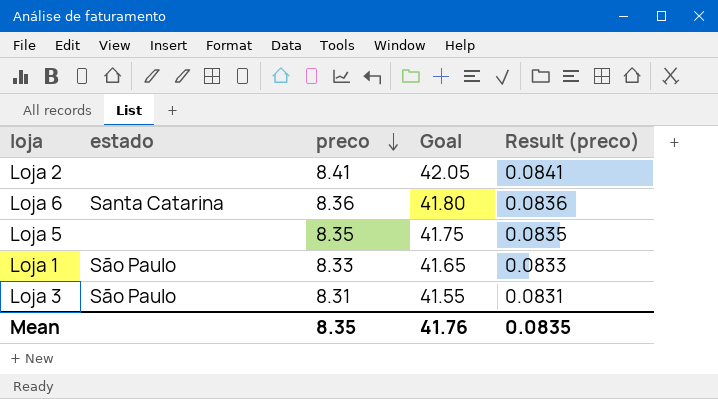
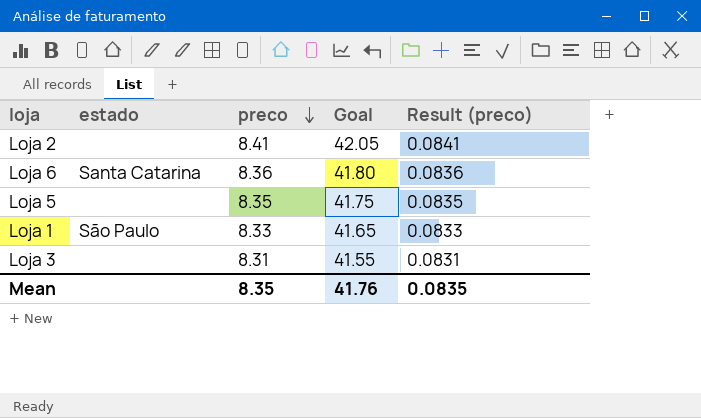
Loja 3 | estado: São Paulo -> none

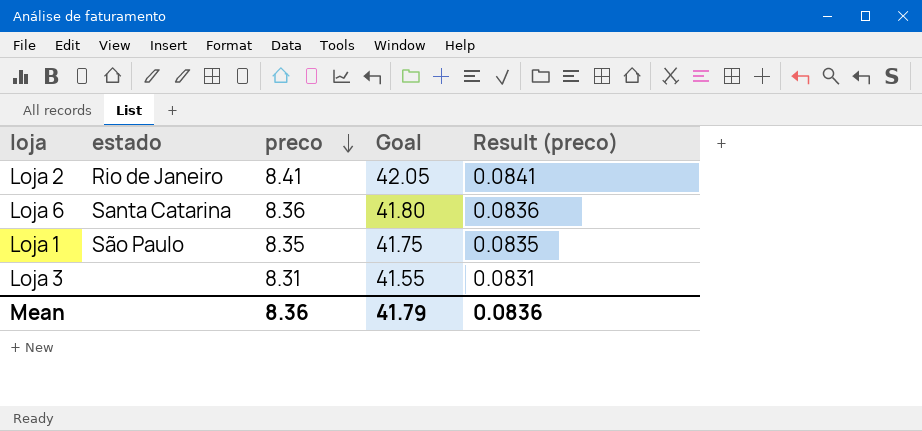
row Loja 5: none | 8.35 | 41.75 | 0.0835 -> none
Loja 2 | estado: none -> Rio de Janeiro
Loja 1 | preco: 8.33 -> 8.35
Loja 1 | Goal: 41.65 -> 41.75
Loja 1 | Result (preco): 0.0833 -> 0.0835
Mean | preco: 8.35 -> 8.36
Mean | Goal: 41.76 -> 41.79
Mean | Result (preco): 0.0835 -> 0.0836

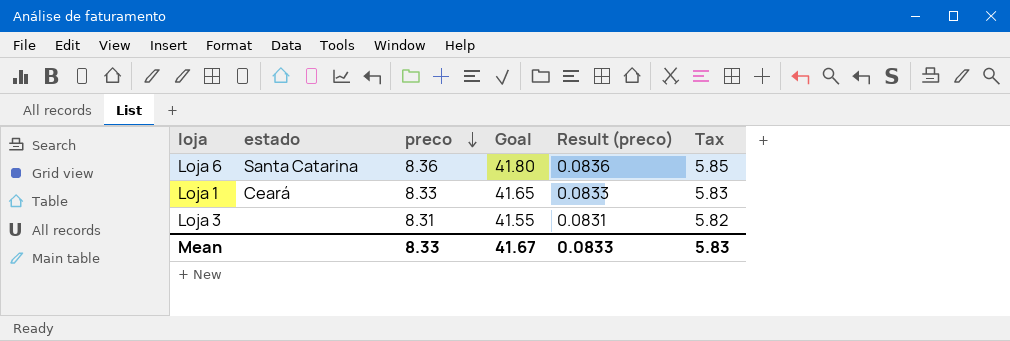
column Tax | formula: none -> [preco] * 0.7
row Loja 2: Rio de Janeiro | 8.41 | 42.05 | 0.0841 -> none
Loja 1 | estado: São Paulo -> Ceará
Loja 1 | preco: 8.35 -> 8.33
Loja 1 | Goal: 41.75 -> 41.65
Loja 1 | Result (preco): 0.0835 -> 0.0833
Mean | preco: 8.36 -> 8.33
Mean | Goal: 41.79 -> 41.67
Mean | Result (preco): 0.0836 -> 0.0833

